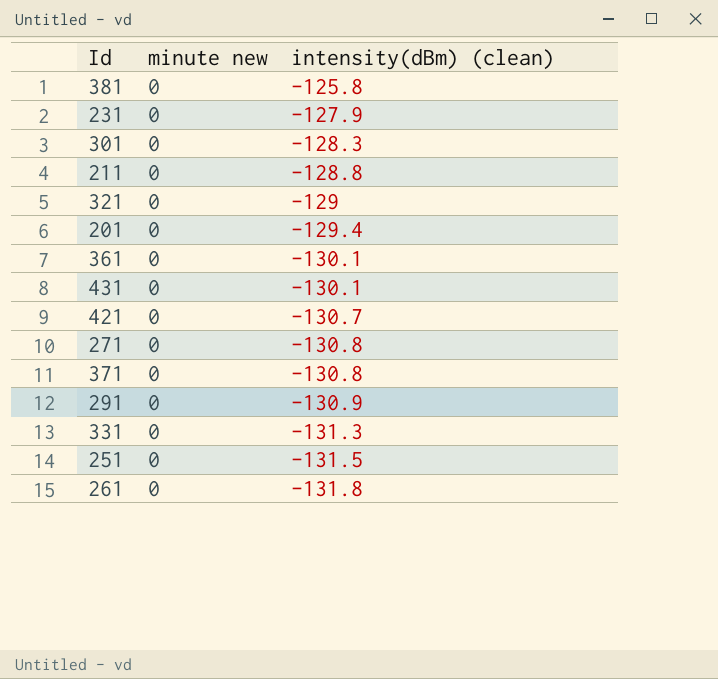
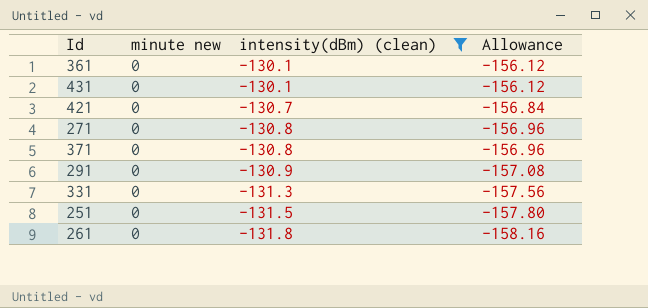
filter: none -> intensity(dBm) (clean) <= -130.1
column Allowance | formula: none -> [intensity(dBm) (clean)] * 1.2

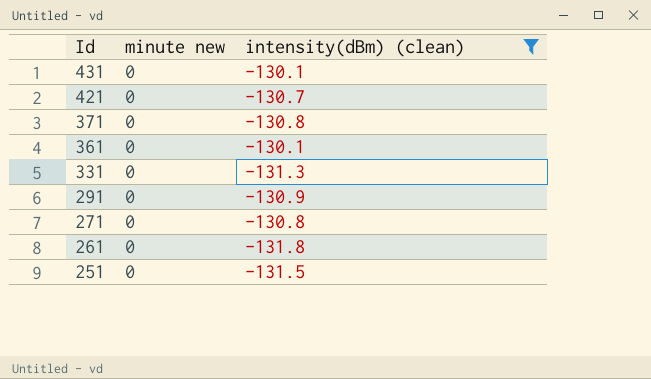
row order: intensity(dBm) (clean) descending -> Id descending
column Allowance | formula: [intensity(dBm) (clean)] * 1.2 -> none

